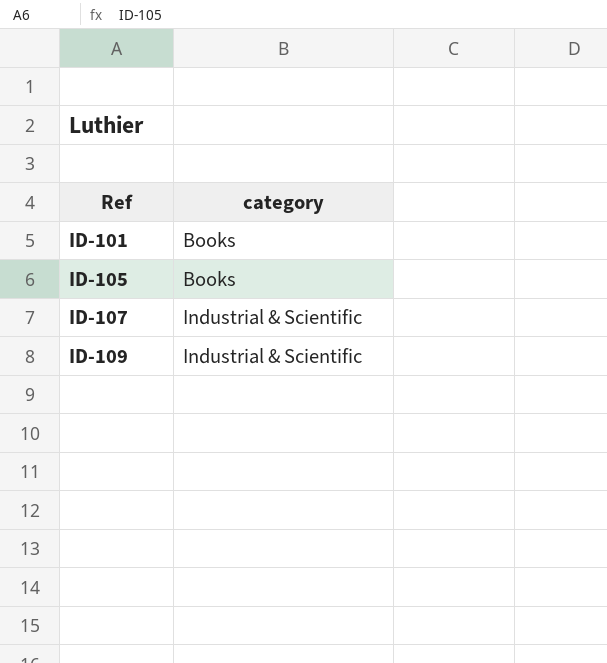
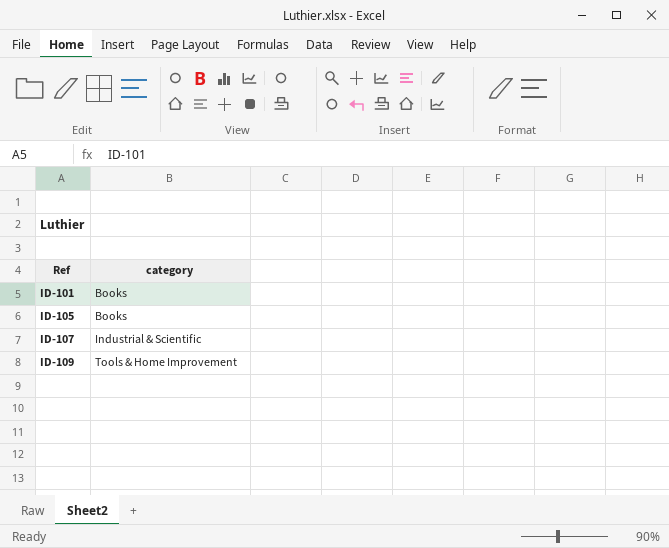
ID-109 | category: Industrial & Scientific -> Tools & Home Improvement

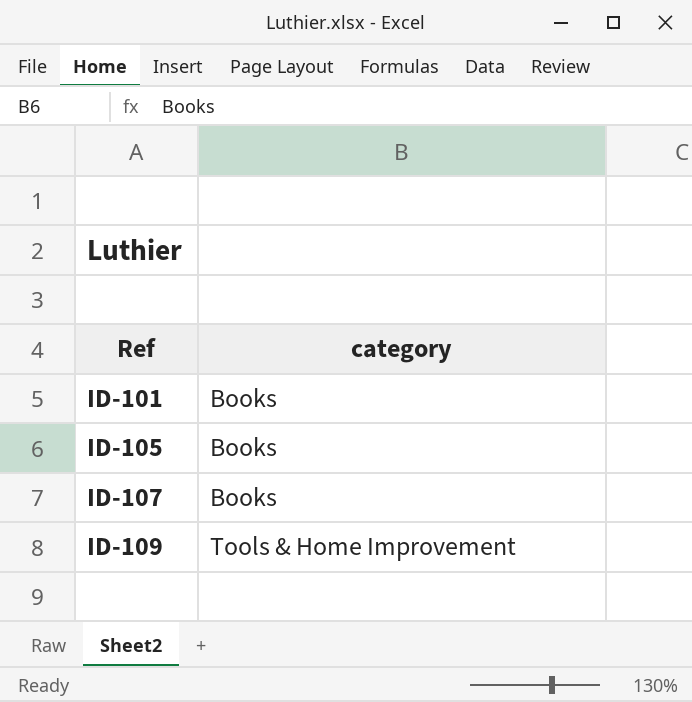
ID-107 | category: Industrial & Scientific -> Books

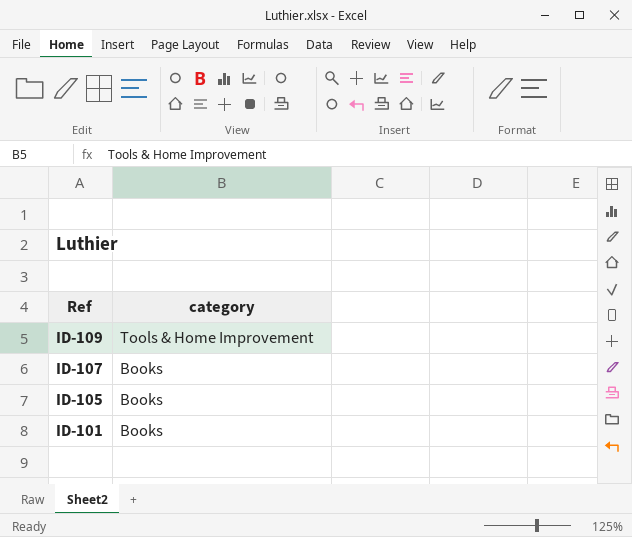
row order: Ref ascending -> Ref descending

